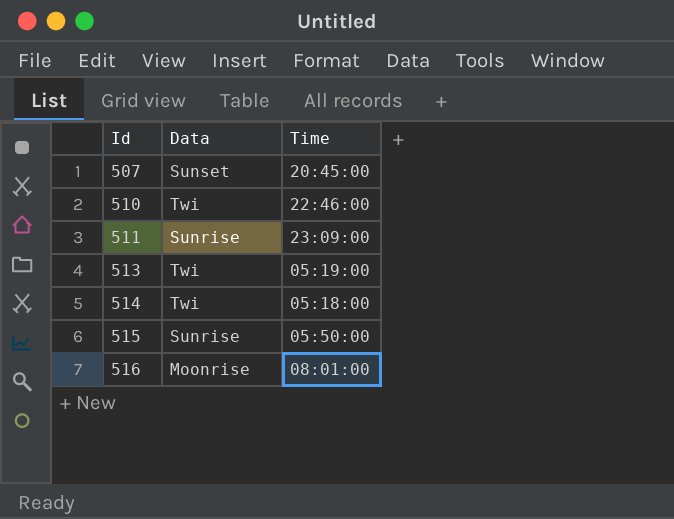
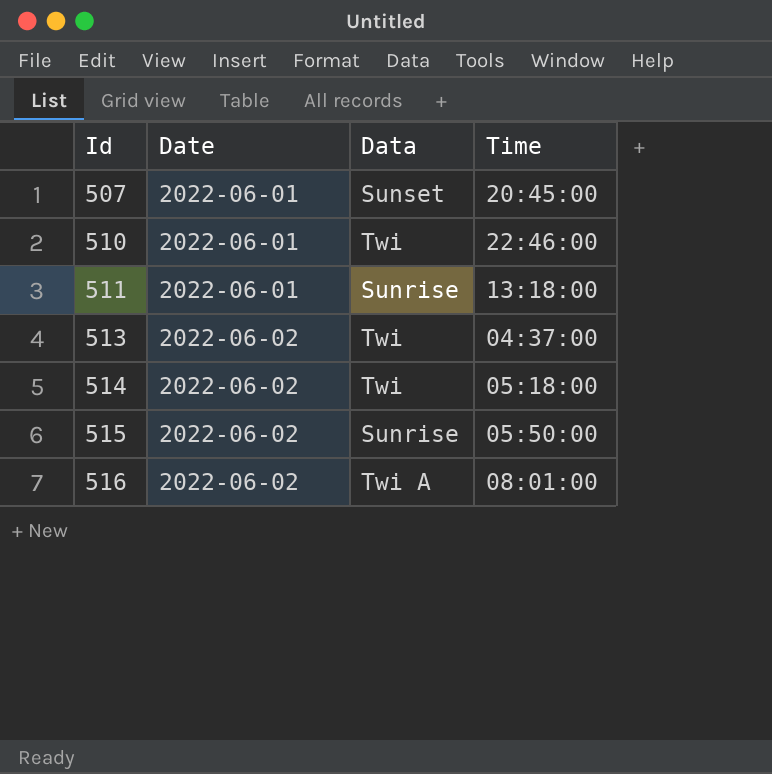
column Date | position: none -> 2
511 | Time: 23:09:00 -> 13:18:00
513 | Time: 05:19:00 -> 04:37:00
516 | Data: Moonrise -> Twi A

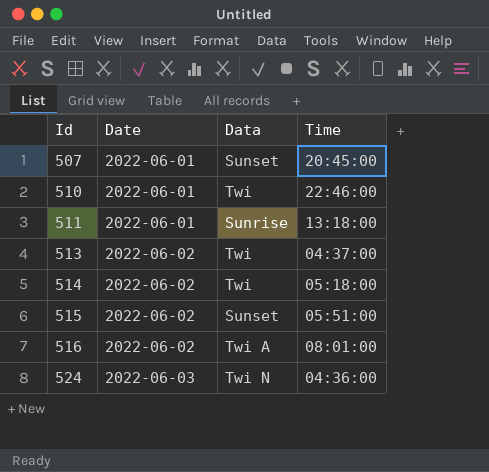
515 | Data: Sunrise -> Sunset
515 | Time: 05:50:00 -> 05:51:00
row 524: none -> 2022-06-03 | Twi N | 04:36:00

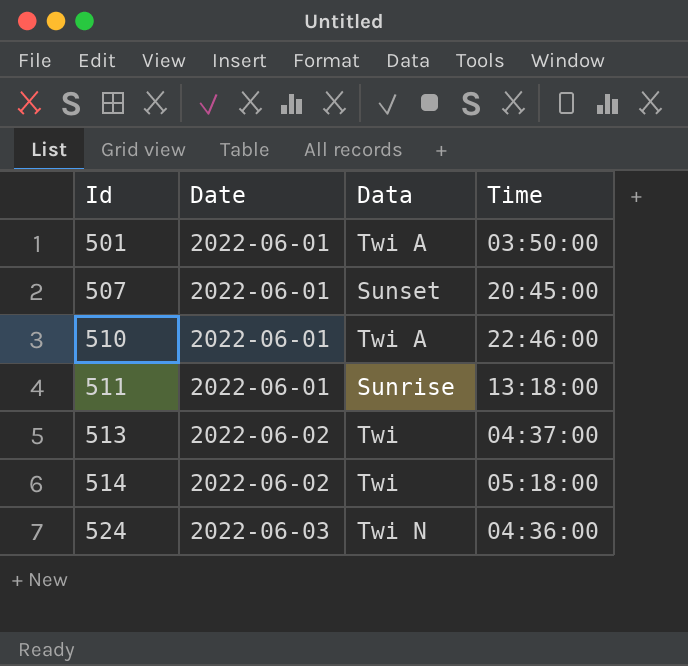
row 515: 2022-06-02 | Sunset | 05:51:00 -> none
row 516: 2022-06-02 | Twi A | 08:01:00 -> none
row 501: none -> 2022-06-01 | Twi A | 03:50:00
510 | Data: Twi -> Twi A

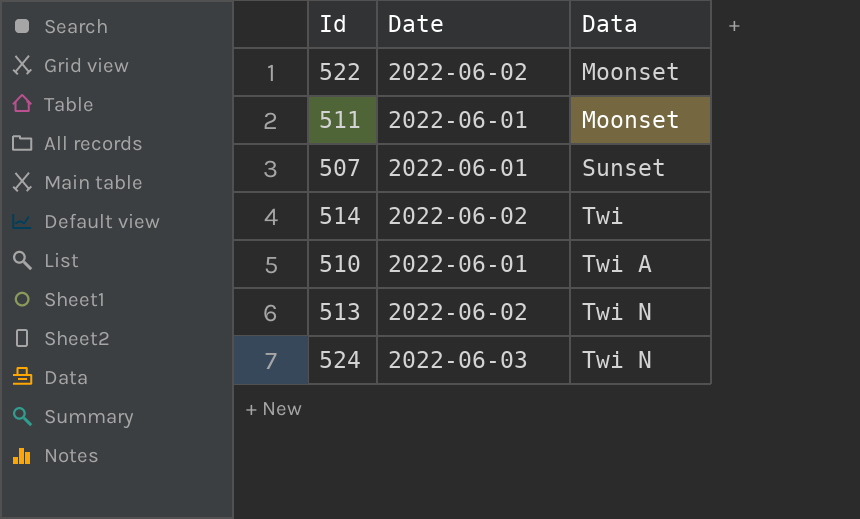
row order: Id ascending -> Data ascending
column Time | position: 4 -> none
row 501: 2022-06-01 | Twi A | 03:50:00 -> none
row 522: none -> 2022-06-02 | Moonset
511 | Data: Sunrise -> Moonset
513 | Data: Twi -> Twi N

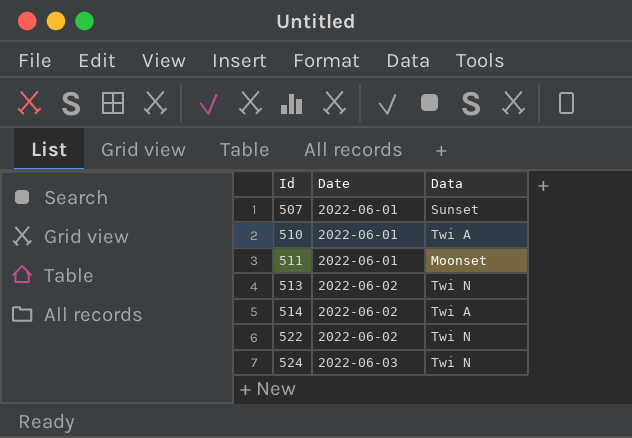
row order: Data ascending -> Id ascending
514 | Data: Twi -> Twi A
522 | Data: Moonset -> Twi N

